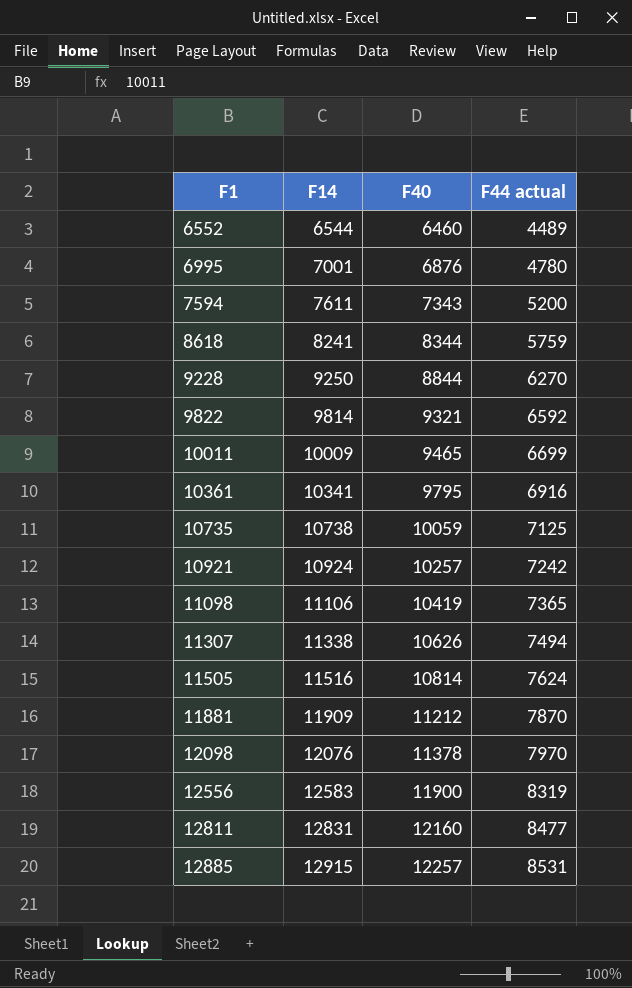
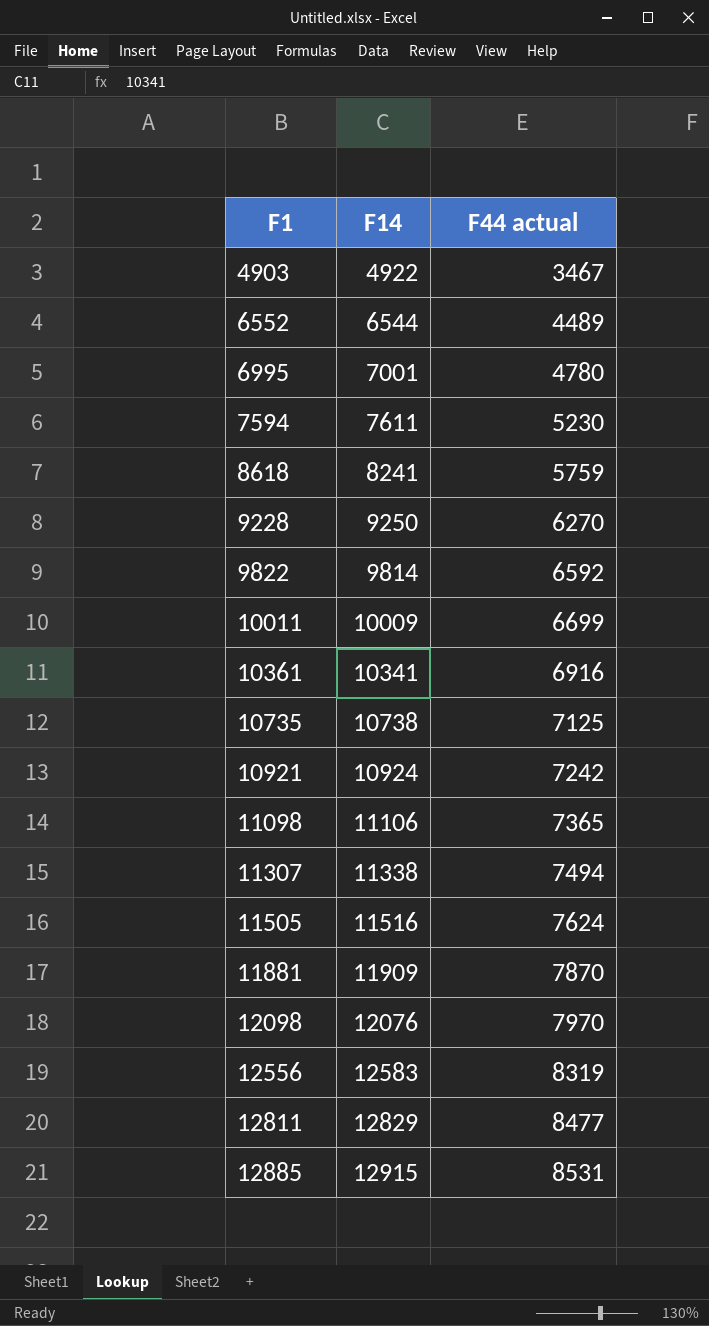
column F40 | position: 3 -> none
row 4903: none -> 4922 | 3467
7594 | F44 actual: 5200 -> 5230
12811 | F14: 12831 -> 12829

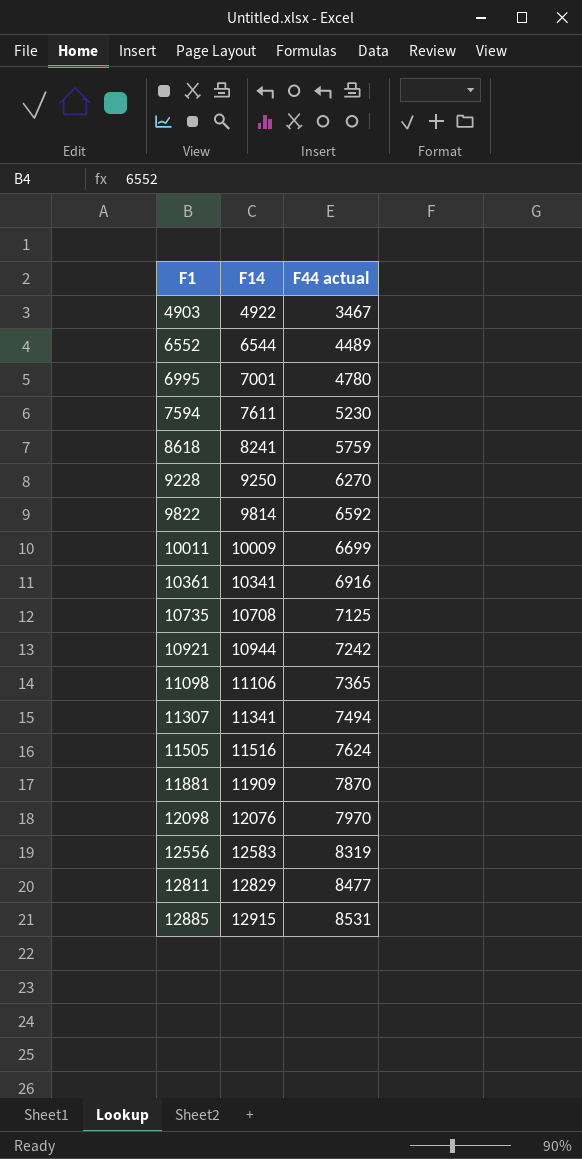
10735 | F14: 10738 -> 10708
10921 | F14: 10924 -> 10944
11307 | F14: 11338 -> 11341

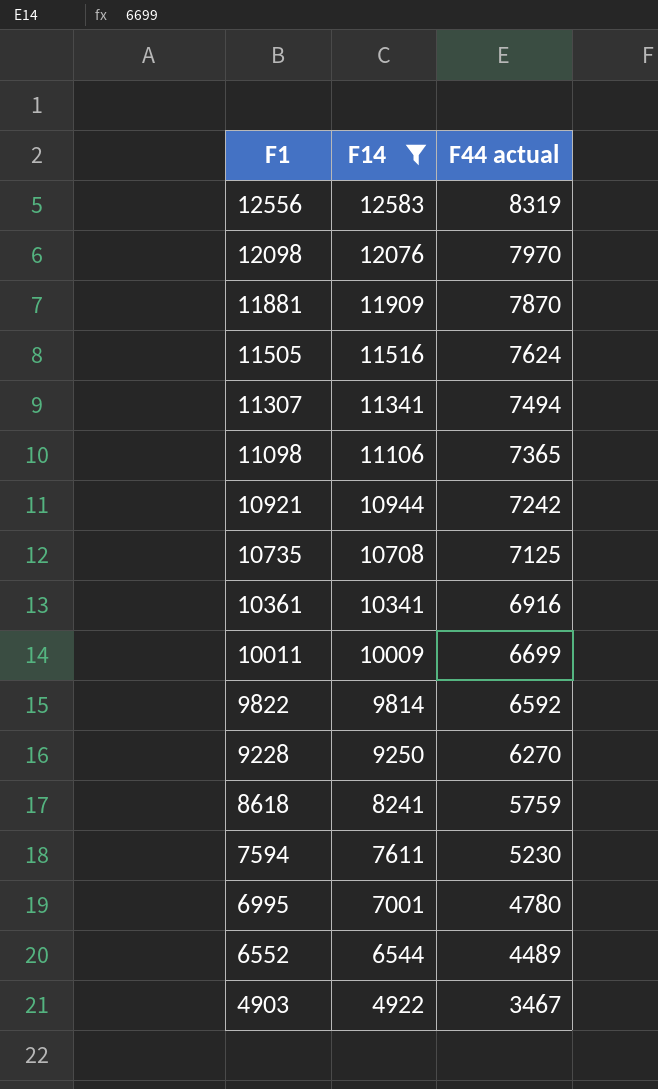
filter: none -> F14 <= 12583
row order: F1 ascending -> F1 descending

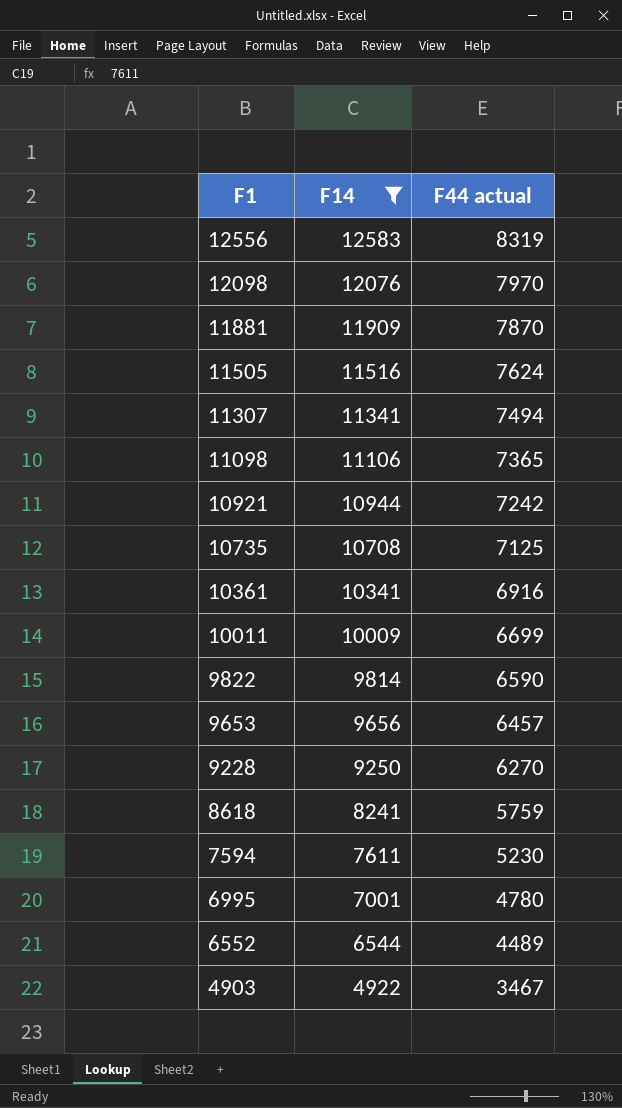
9822 | F44 actual: 6592 -> 6590
row 9653: none -> 9656 | 6457

